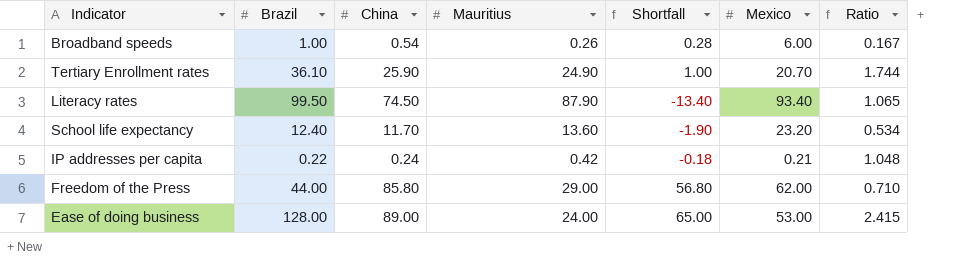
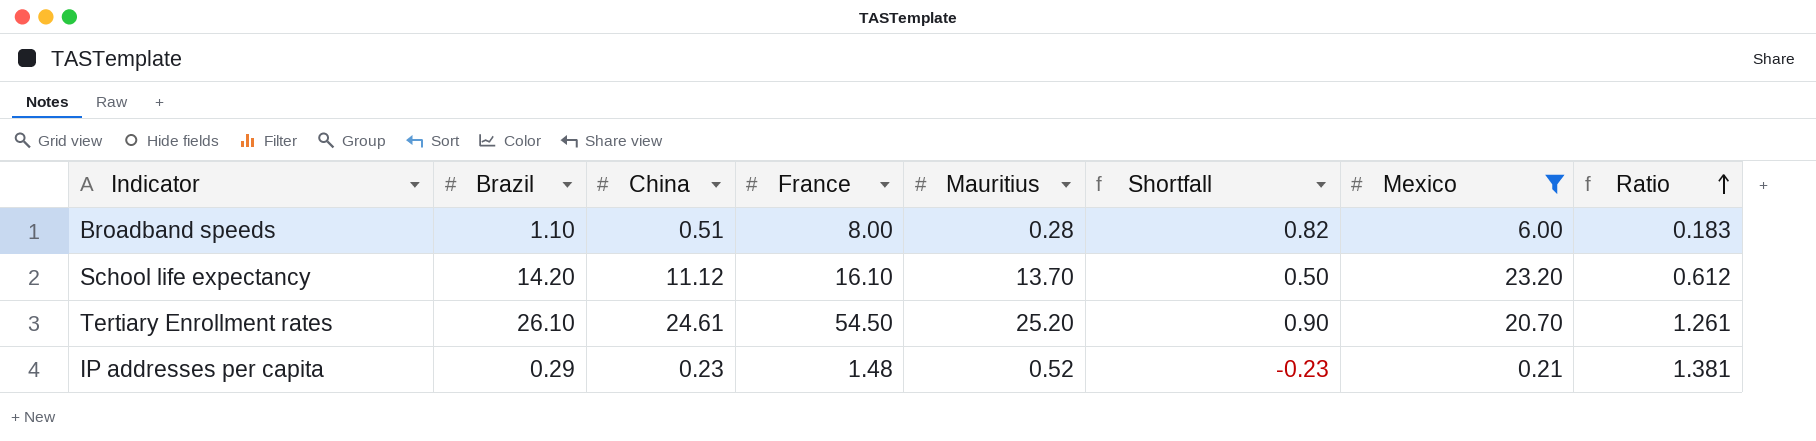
filter: none -> Mexico <= 23.20
row order: none -> Ratio ascending
column France | position: none -> 4
column Shortfall | formula: [China] - [Mauritius] -> [Brazil] - [Mauritius]
Broadband speeds | Brazil: 1.00 -> 1.10
Broadband speeds | China: 0.54 -> 0.51
Broadband speeds | Mauritius: 0.26 -> 0.28
Broadband speeds | Ratio: 0.167 -> 0.183
School life expectancy | Brazil: 12.40 -> 14.20
School life expectancy | China: 11.70 -> 11.12
School life expectancy | Mauritius: 13.60 -> 13.70
School life expectancy | Ratio: 0.534 -> 0.612
Tertiary Enrollment rates | Brazil: 36.10 -> 26.10
Tertiary Enrollment rates | China: 25.90 -> 24.61
Tertiary Enrollment rates | Mauritius: 24.90 -> 25.20
Tertiary Enrollment rates | Ratio: 1.744 -> 1.261
IP addresses per capita | Brazil: 0.22 -> 0.29
IP addresses per capita | China: 0.24 -> 0.23
IP addresses per capita | Mauritius: 0.42 -> 0.52
IP addresses per capita | Ratio: 1.048 -> 1.381

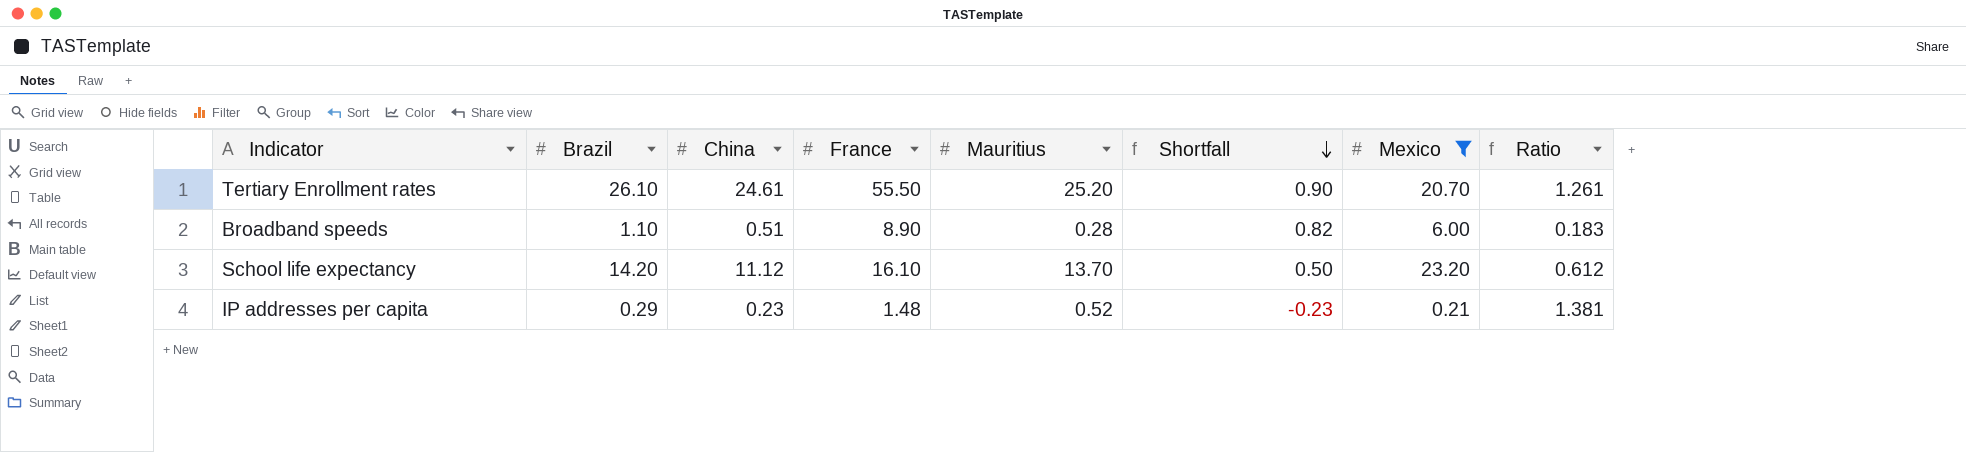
row order: Ratio ascending -> Shortfall descending
Tertiary Enrollment rates | France: 54.50 -> 55.50
Broadband speeds | France: 8.00 -> 8.90

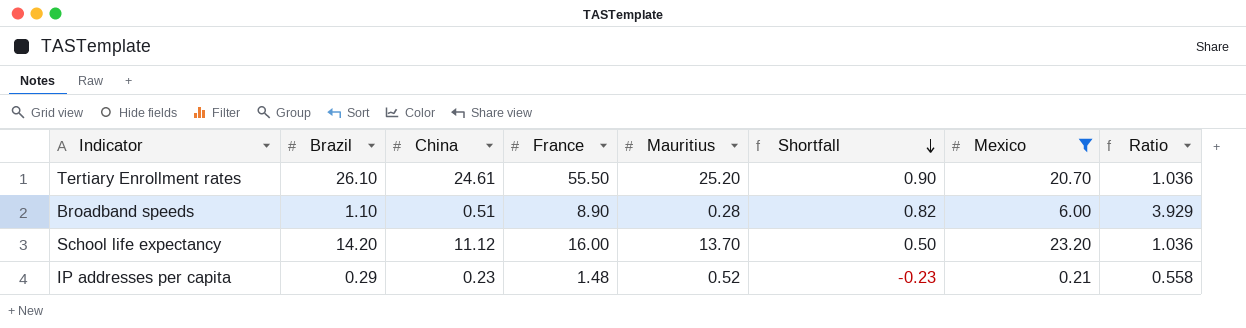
column Ratio | formula: [Brazil] / [Mexico] -> [Brazil] / [Mauritius]
School life expectancy | France: 16.10 -> 16.00

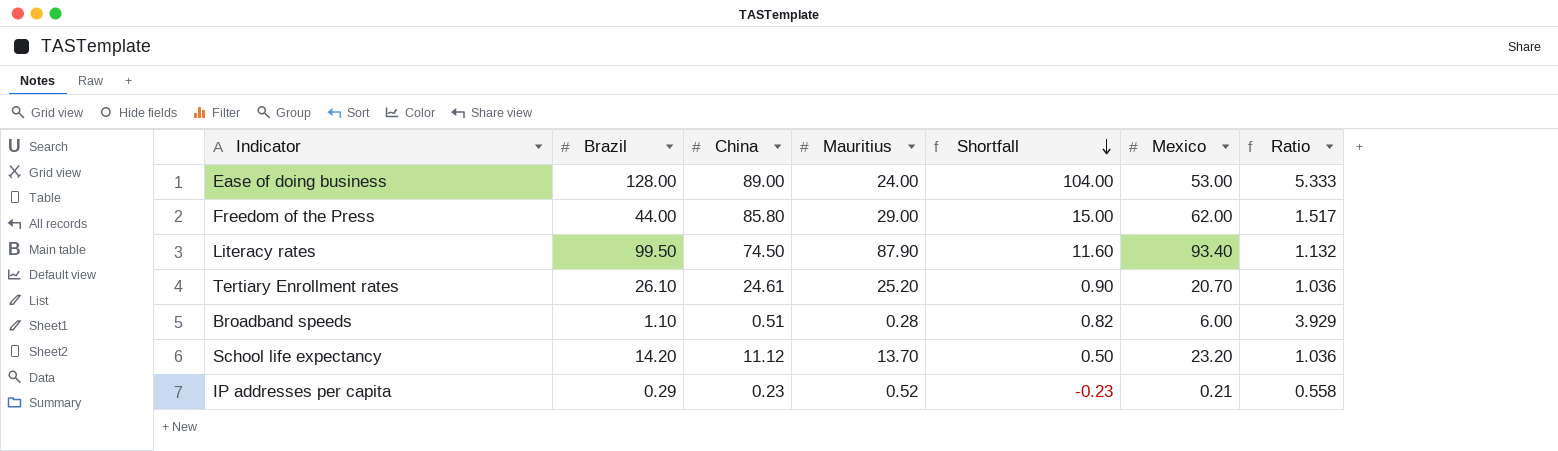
filter: Mexico <= 23.20 -> none
column France | position: 4 -> none

